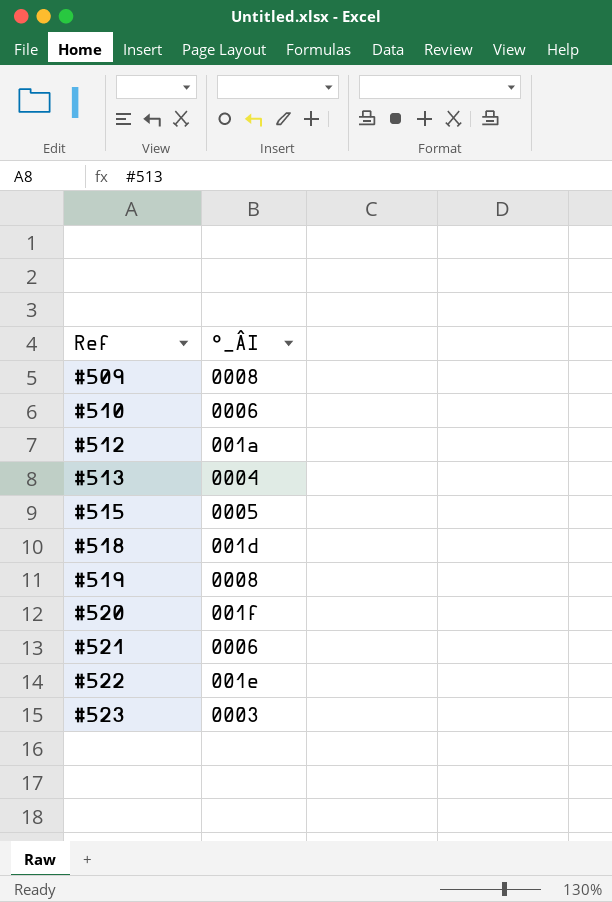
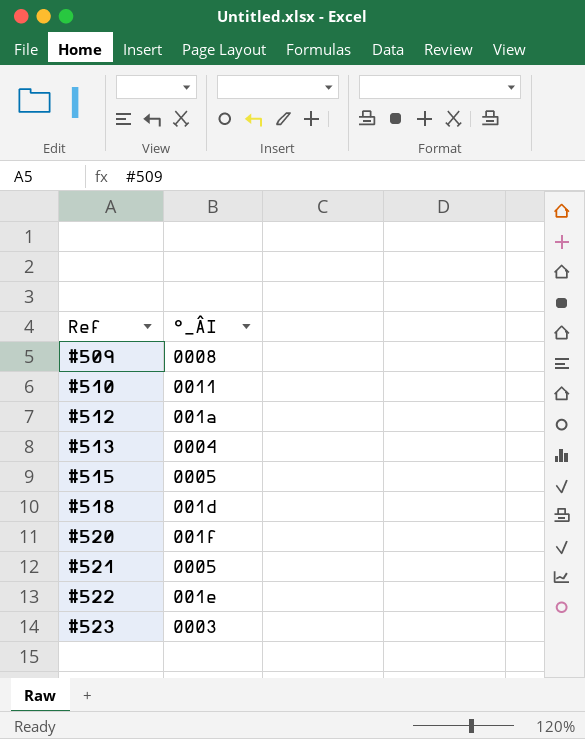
row #519: 0008 -> none
#510 | °_ÂI: 0006 -> 0011
#521 | °_ÂI: 0006 -> 0005

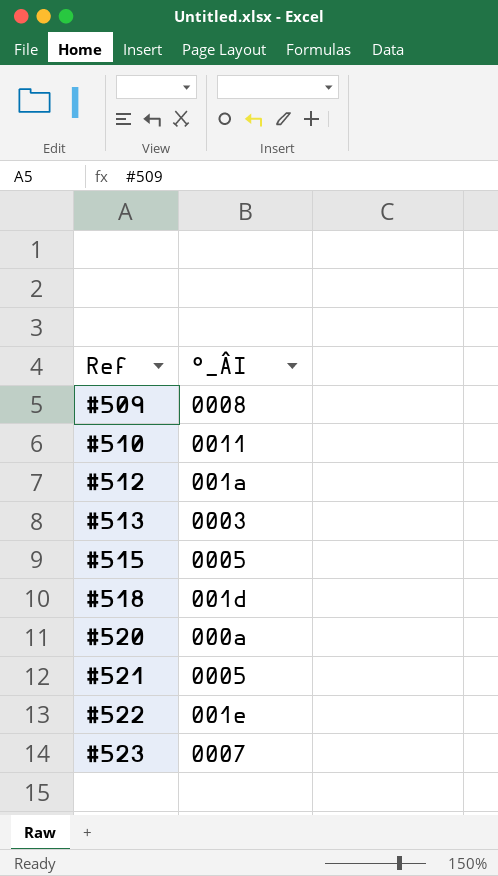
#513 | °_ÂI: 0004 -> 0003
#520 | °_ÂI: 001f -> 000a
#523 | °_ÂI: 0003 -> 0007

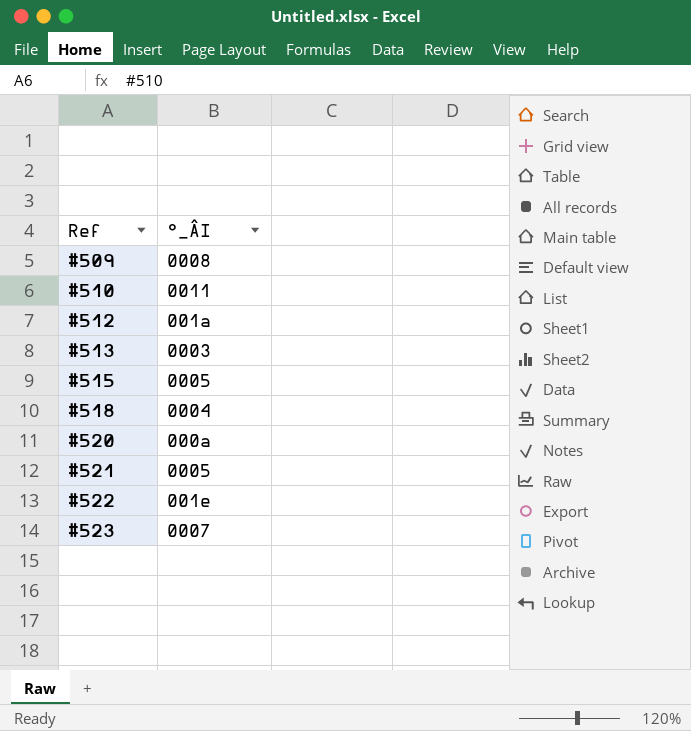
#518 | °_ÂI: 001d -> 0004

